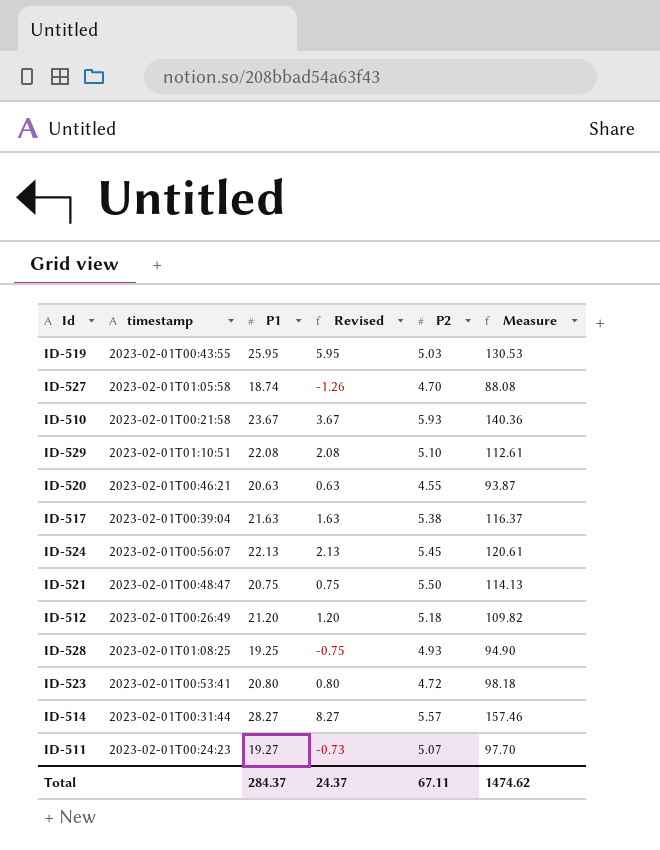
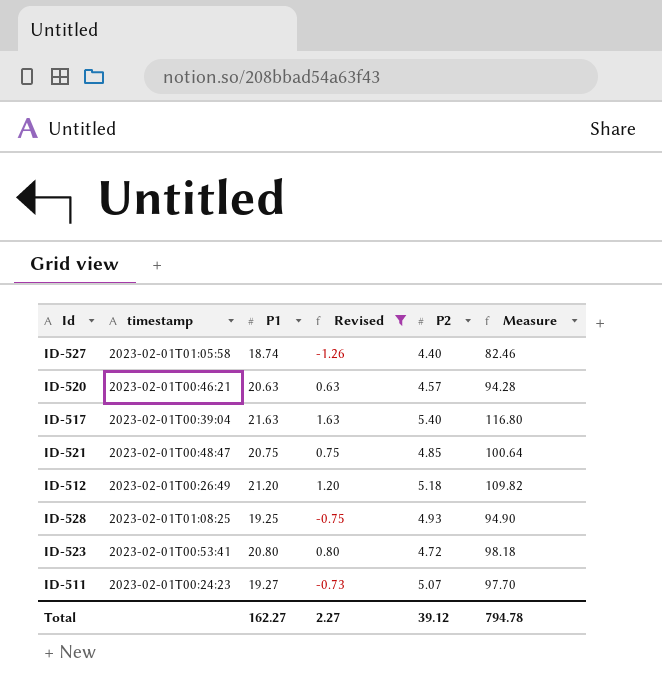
filter: none -> Revised <= 1.63
ID-527 | P2: 4.70 -> 4.40
ID-527 | Measure: 88.08 -> 82.46
ID-520 | P2: 4.55 -> 4.57
ID-520 | Measure: 93.87 -> 94.28
ID-517 | P2: 5.38 -> 5.40
ID-517 | Measure: 116.37 -> 116.80
ID-521 | P2: 5.50 -> 4.85
ID-521 | Measure: 114.13 -> 100.64
Total | P1: 284.37 -> 162.27
Total | Revised: 24.37 -> 2.27
Total | P2: 67.11 -> 39.12
Total | Measure: 1474.62 -> 794.78

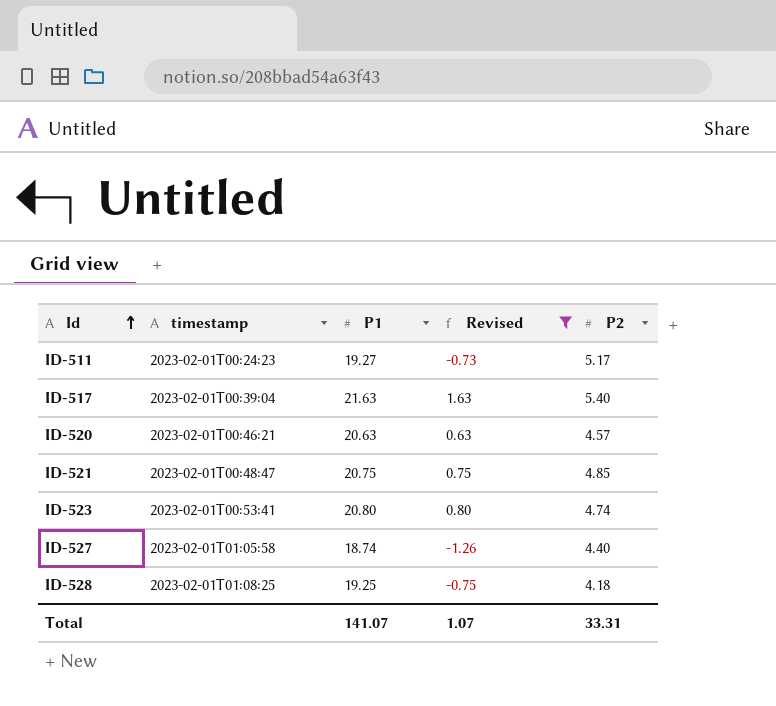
row order: none -> Id ascending
column Measure | formula: [P1] * [P2] -> none
row ID-512: 2023-02-01T00:26:49 | 21.20 | 1.20 | 5.18 | 109.82 -> none
ID-511 | P2: 5.07 -> 5.17
ID-523 | P2: 4.72 -> 4.74
ID-528 | P2: 4.93 -> 4.18
Total | P1: 162.27 -> 141.07
Total | Revised: 2.27 -> 1.07
Total | P2: 39.12 -> 33.31

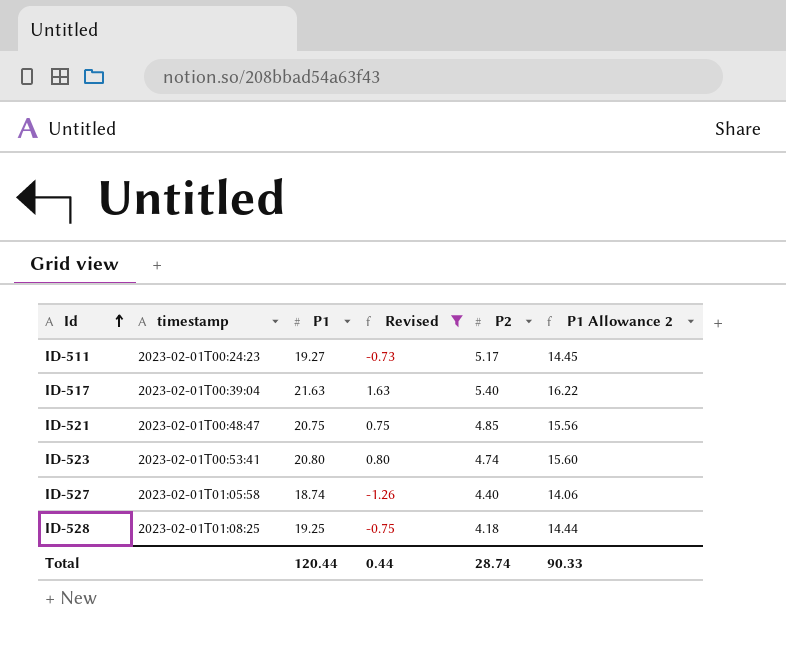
column P1 Allowance 2 | formula: none -> [P1] * 0.75
row ID-520: 2023-02-01T00:46:21 | 20.63 | 0.63 | 4.57 -> none
Total | P1: 141.07 -> 120.44
Total | Revised: 1.07 -> 0.44
Total | P2: 33.31 -> 28.74

